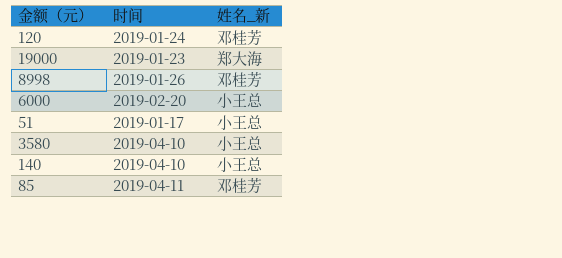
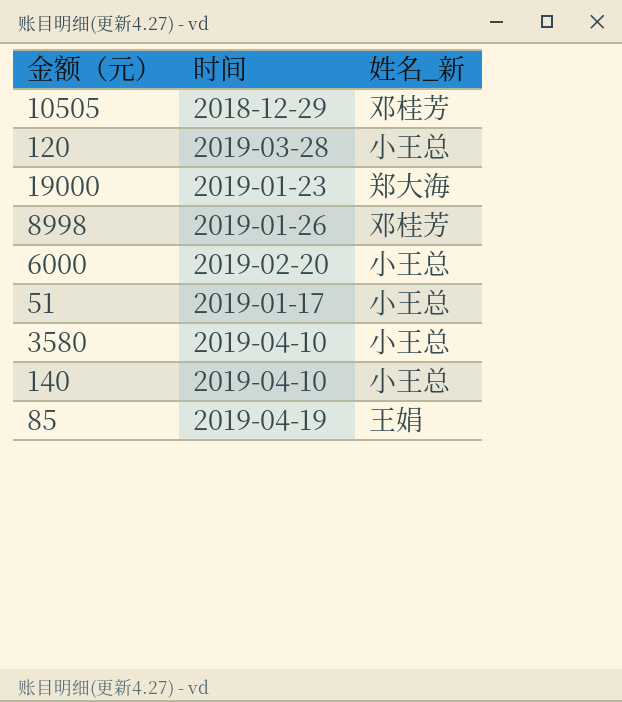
row 10505: none -> 2018-12-29 | 邓桂芳
120 | 时间: 2019-01-24 -> 2019-03-28
120 | 姓名_新: 邓桂芳 -> 小王总
85 | 时间: 2019-04-11 -> 2019-04-19
85 | 姓名_新: 邓桂芳 -> 王娟

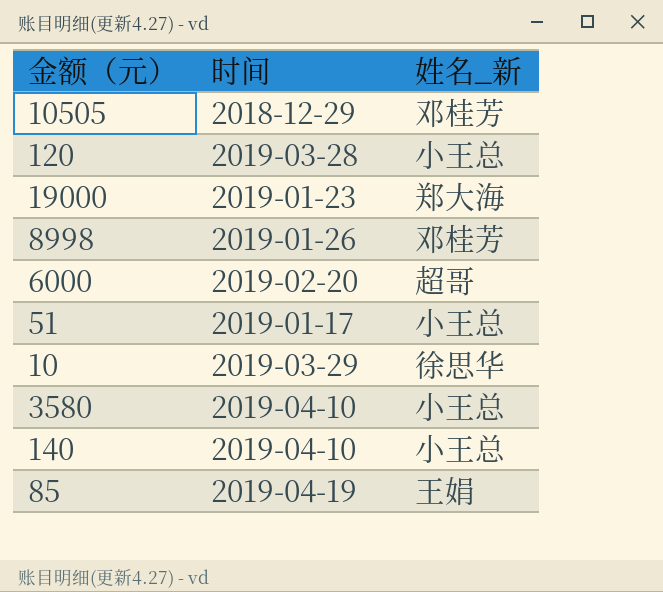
6000 | 姓名_新: 小王总 -> 超哥
row 10: none -> 2019-03-29 | 徐思华

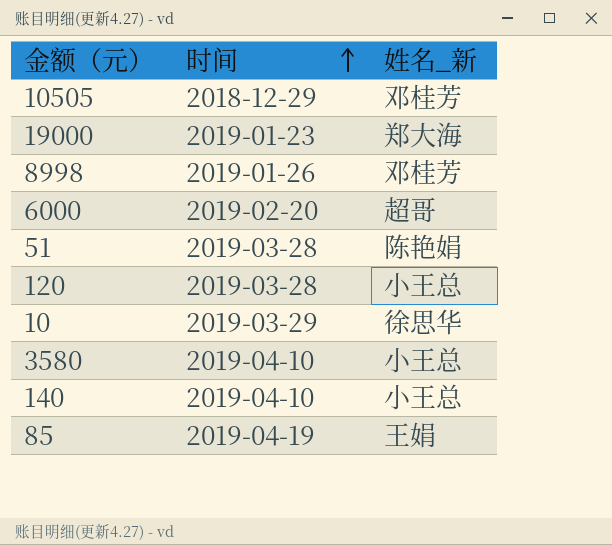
row order: none -> 时间 ascending
51 | 时间: 2019-01-17 -> 2019-03-28
51 | 姓名_新: 小王总 -> 陈艳娟

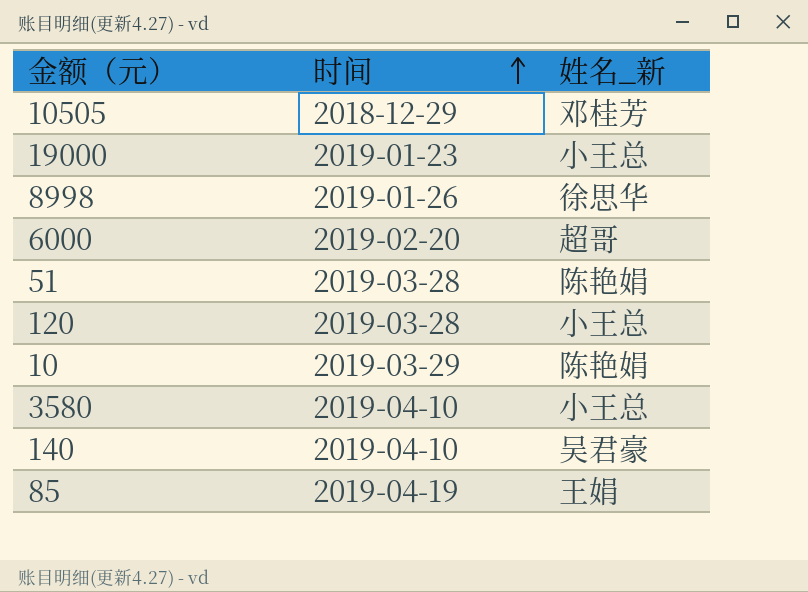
19000 | 姓名_新: 郑大海 -> 小王总
8998 | 姓名_新: 邓桂芳 -> 徐思华
10 | 姓名_新: 徐思华 -> 陈艳娟
140 | 姓名_新: 小王总 -> 吴君豪

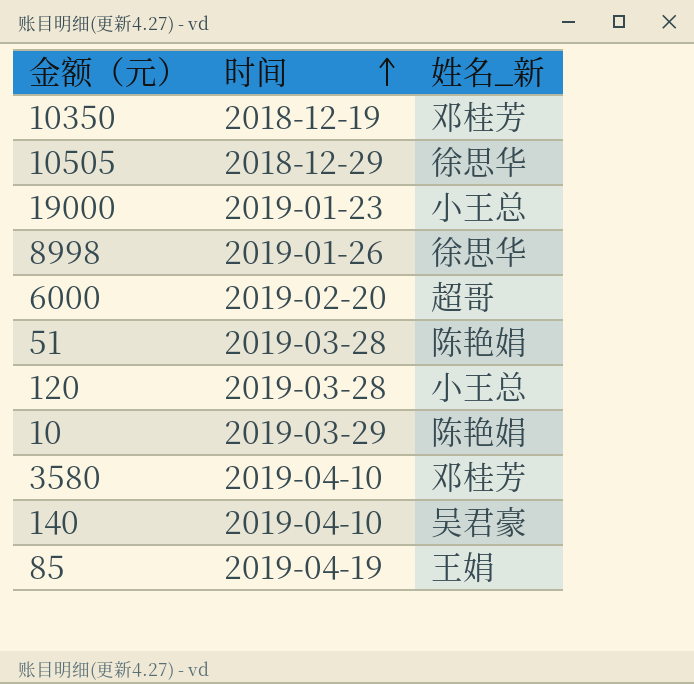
row 10350: none -> 2018-12-19 | 邓桂芳
10505 | 姓名_新: 邓桂芳 -> 徐思华
3580 | 姓名_新: 小王总 -> 邓桂芳

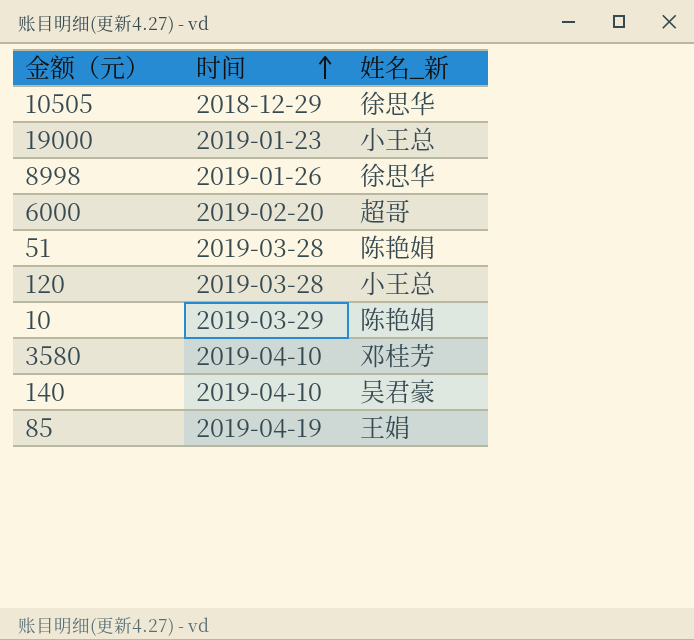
row 10350: 2018-12-19 | 邓桂芳 -> none

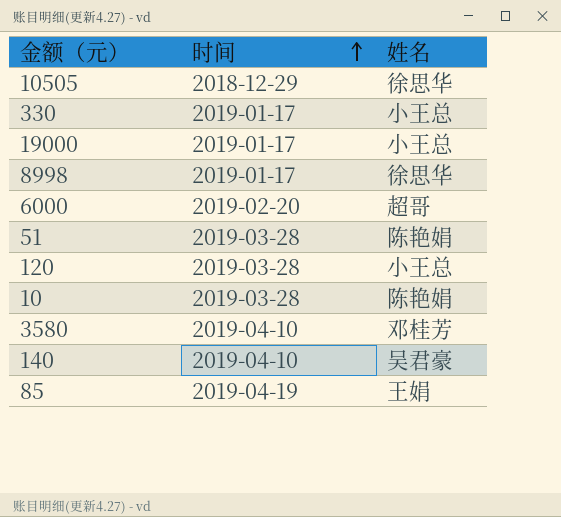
column name: 姓名_新 -> 姓名
row 330: none -> 2019-01-17 | 小王总
19000 | 时间: 2019-01-23 -> 2019-01-17
8998 | 时间: 2019-01-26 -> 2019-01-17
10 | 时间: 2019-03-29 -> 2019-03-28

